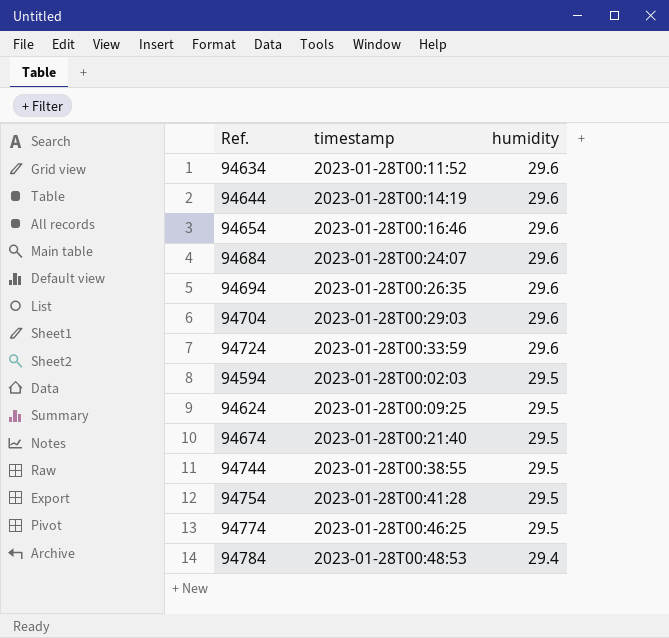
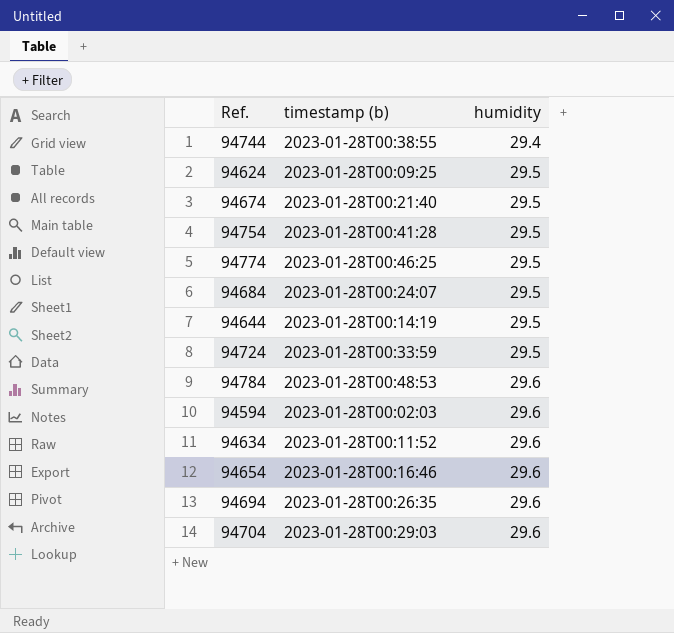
row order: humidity descending -> humidity ascending
column name: timestamp -> timestamp (b)
94744 | humidity: 29.5 -> 29.4
94684 | humidity: 29.6 -> 29.5
94644 | humidity: 29.6 -> 29.5
94724 | humidity: 29.6 -> 29.5
94784 | humidity: 29.4 -> 29.6
94594 | humidity: 29.5 -> 29.6

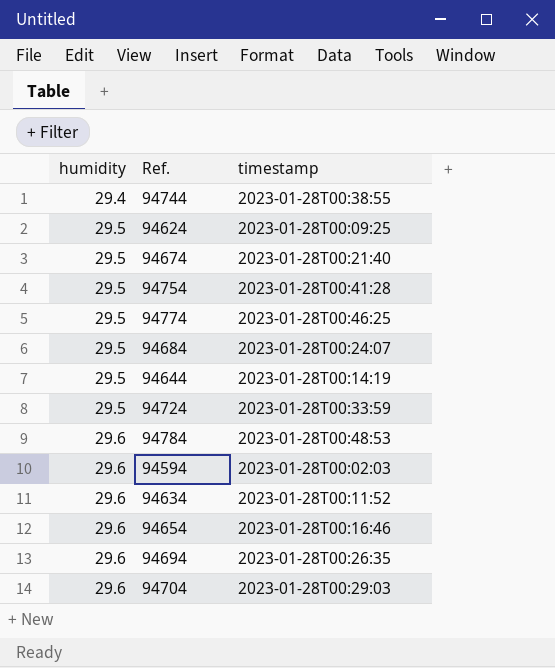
column humidity | position: 3 -> 1
column name: timestamp (b) -> timestamp

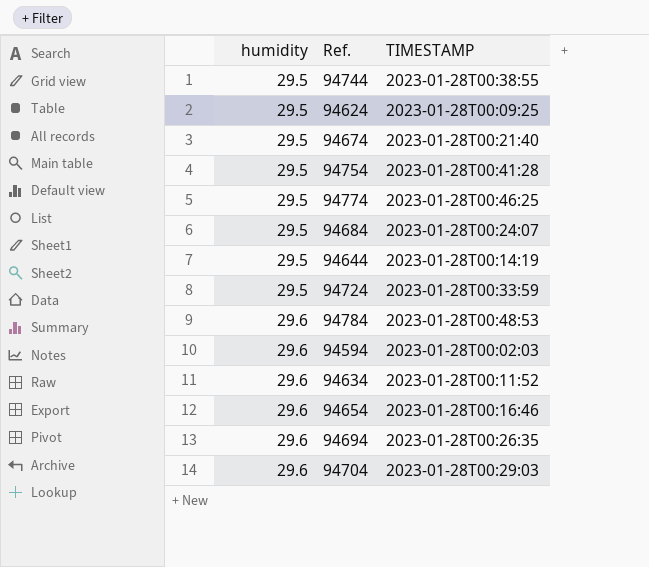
column name: timestamp -> TIMESTAMP
94744 | humidity: 29.4 -> 29.5

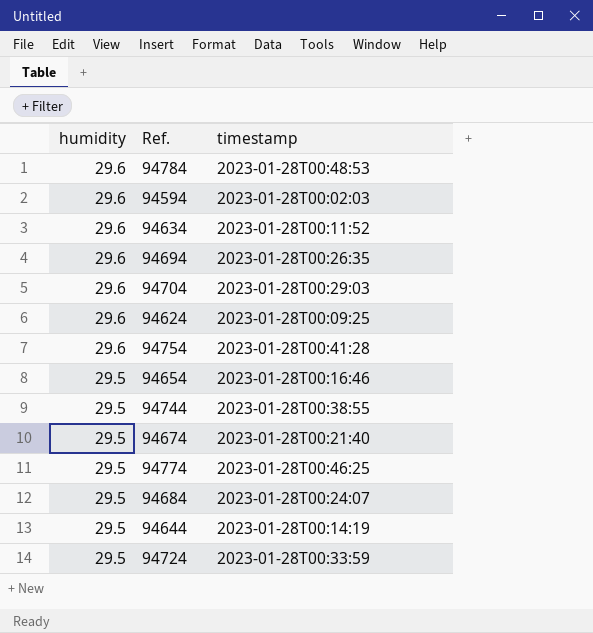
row order: humidity ascending -> humidity descending
column name: TIMESTAMP -> timestamp
94624 | humidity: 29.5 -> 29.6
94754 | humidity: 29.5 -> 29.6
94654 | humidity: 29.6 -> 29.5

